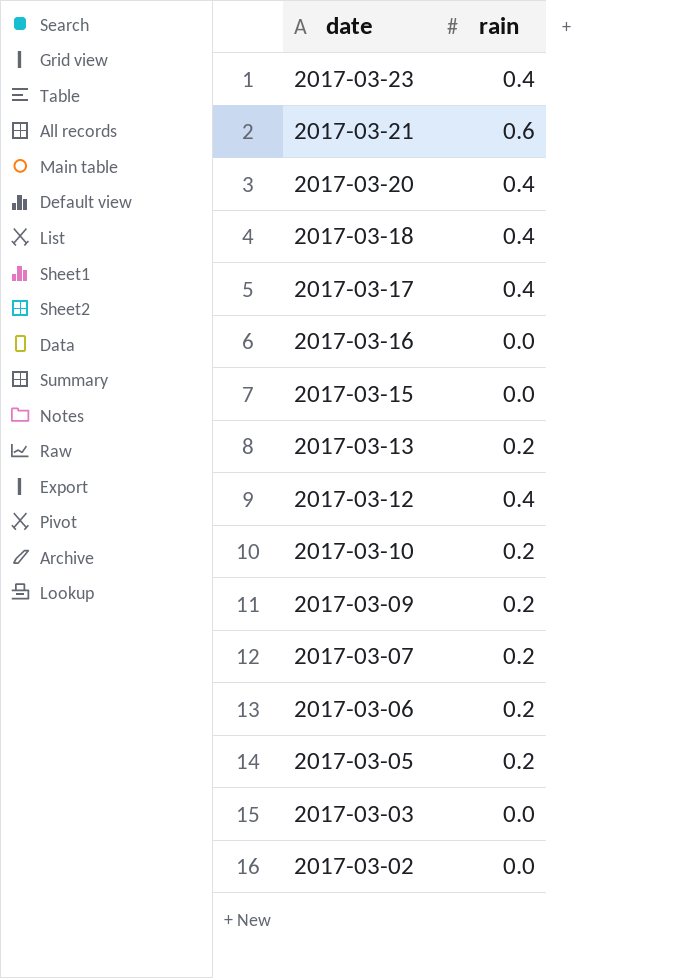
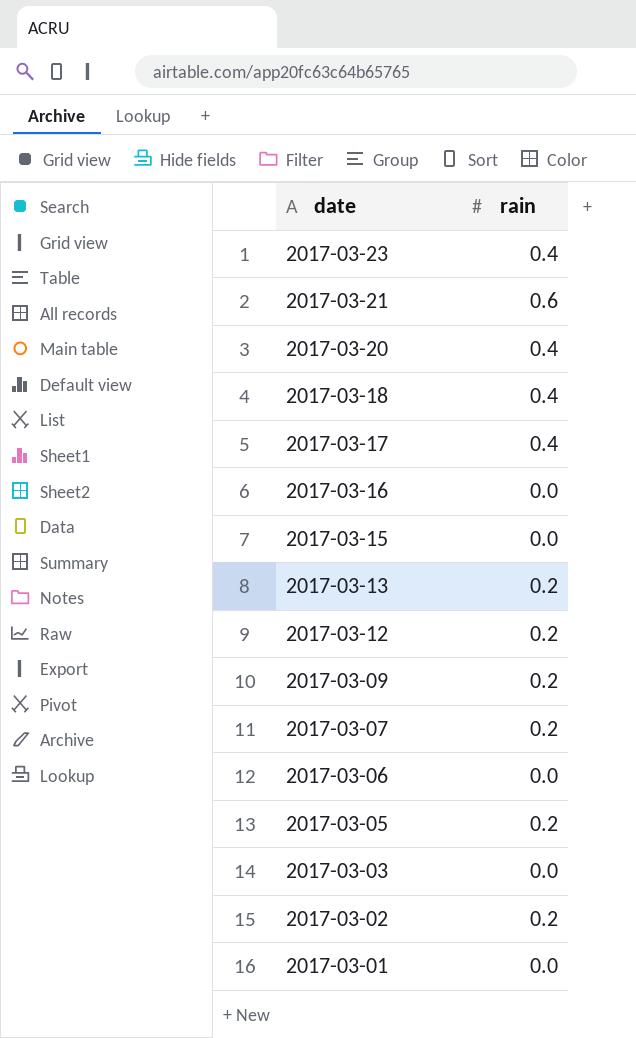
row 2017-03-10: 0.2 -> none
2017-03-12 | rain: 0.4 -> 0.2
2017-03-06 | rain: 0.2 -> 0.0
2017-03-02 | rain: 0.0 -> 0.2
row 2017-03-01: none -> 0.0

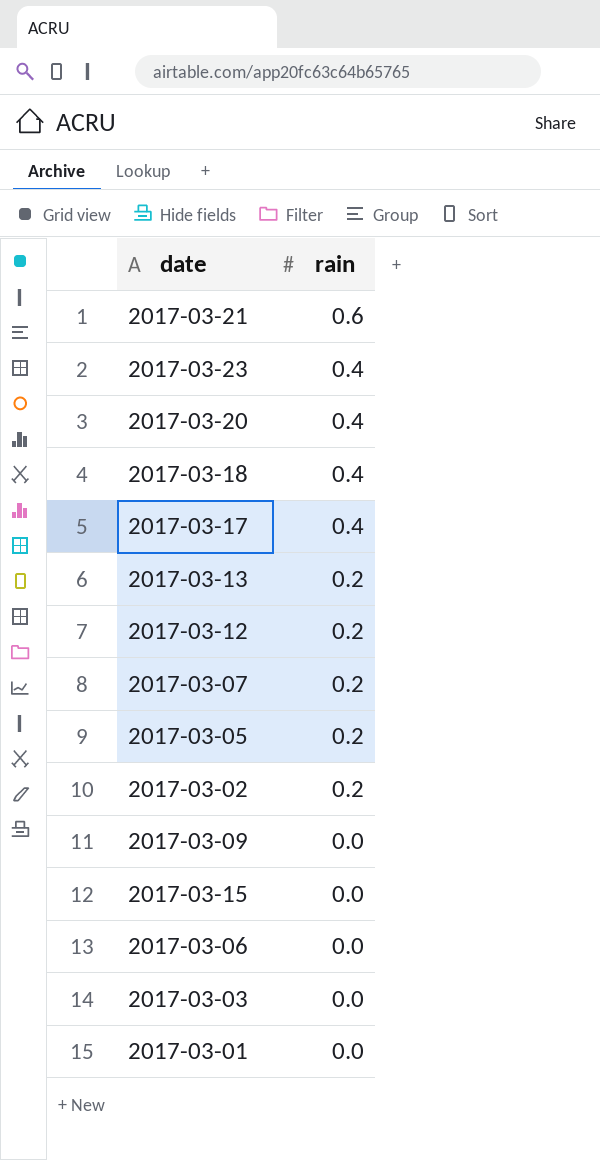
row order: date descending -> rain descending
row 2017-03-16: 0.0 -> none
2017-03-09 | rain: 0.2 -> 0.0

